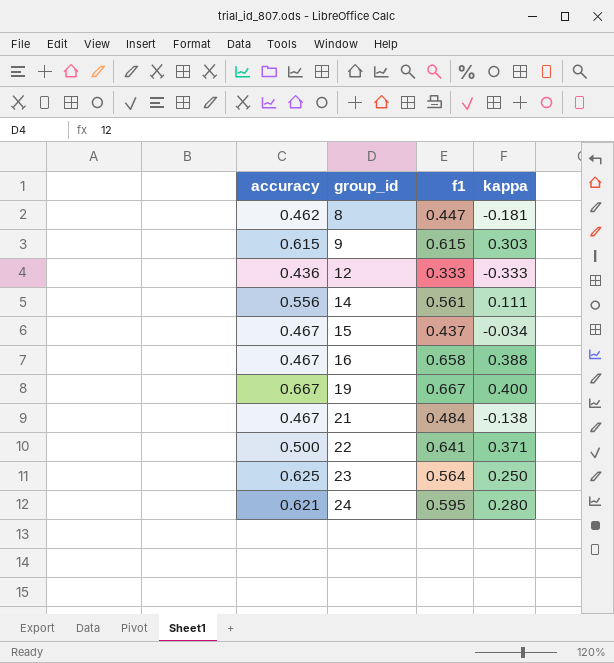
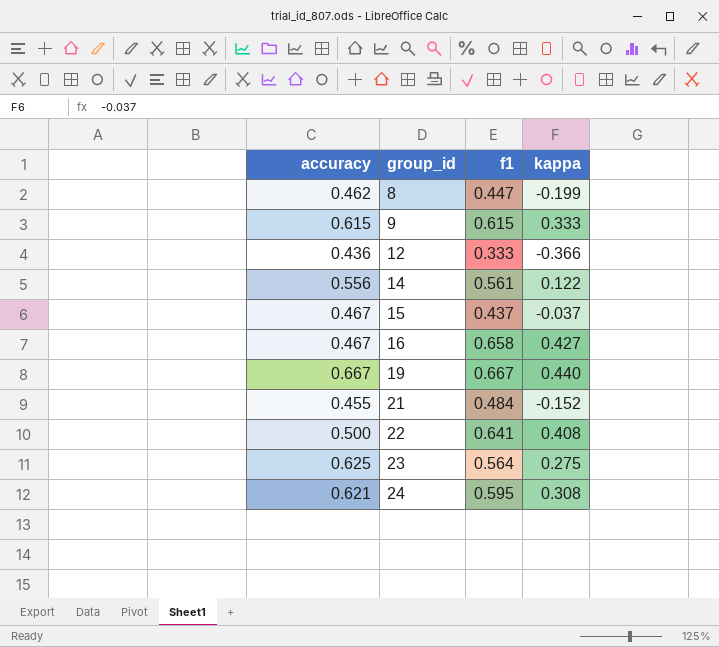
8 | kappa: -0.181 -> -0.199
9 | kappa: 0.303 -> 0.333
12 | kappa: -0.333 -> -0.366
14 | kappa: 0.111 -> 0.122
15 | kappa: -0.034 -> -0.037
16 | kappa: 0.388 -> 0.427
19 | kappa: 0.400 -> 0.440
21 | accuracy: 0.467 -> 0.455
21 | kappa: -0.138 -> -0.152
22 | kappa: 0.371 -> 0.408
23 | kappa: 0.250 -> 0.275
24 | kappa: 0.280 -> 0.308

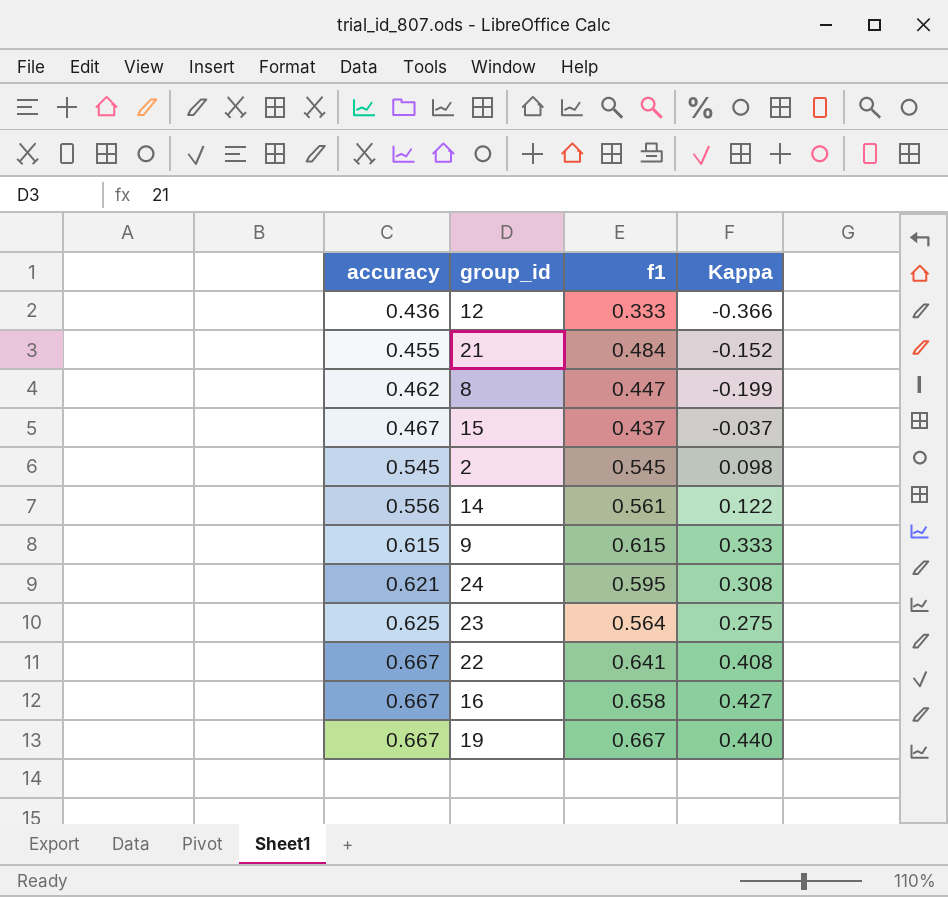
row order: group_id ascending -> accuracy ascending
column name: kappa -> Kappa
row 2: none -> 0.545 | 0.545 | 0.098
22 | accuracy: 0.500 -> 0.667
16 | accuracy: 0.467 -> 0.667

